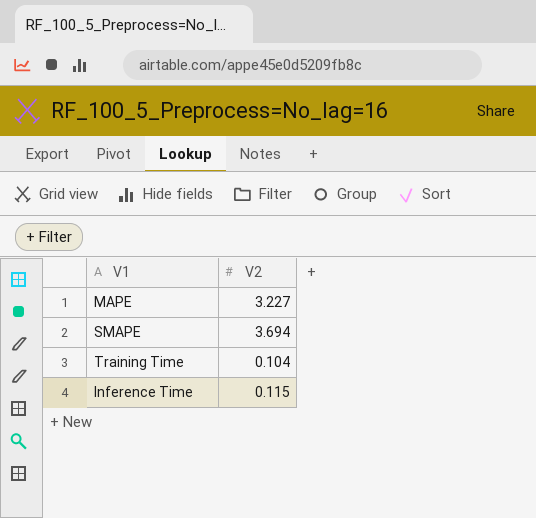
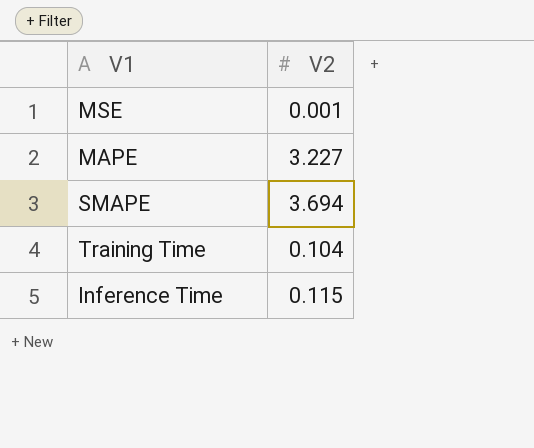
row MSE: none -> 0.001

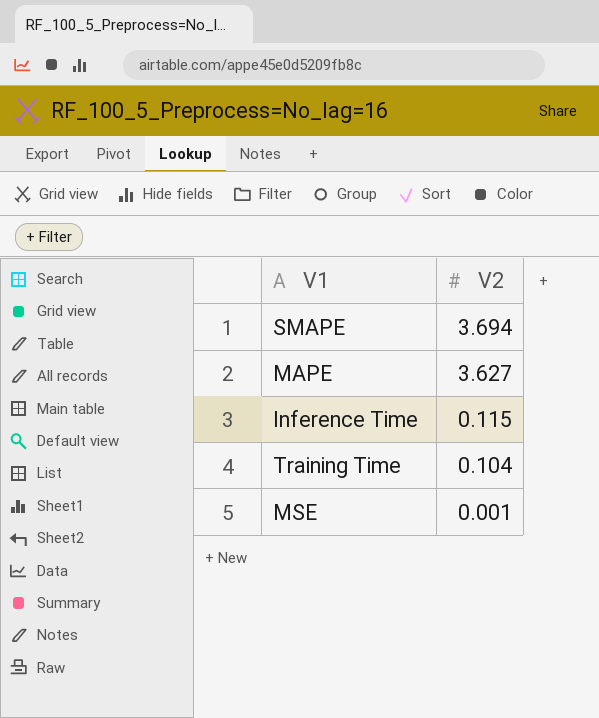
row order: none -> V2 descending
MAPE | V2: 3.227 -> 3.627

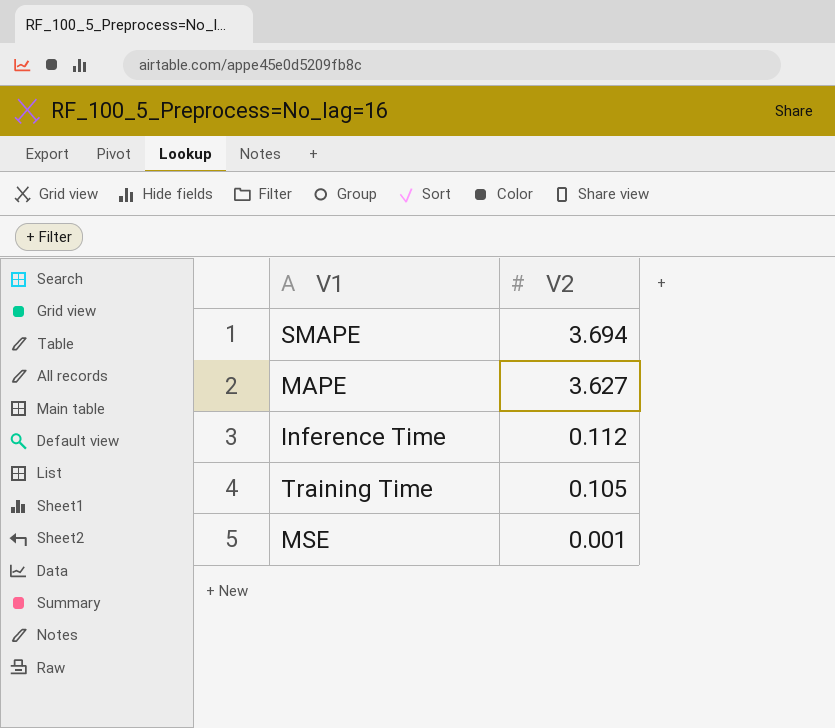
Inference Time | V2: 0.115 -> 0.112
Training Time | V2: 0.104 -> 0.105

